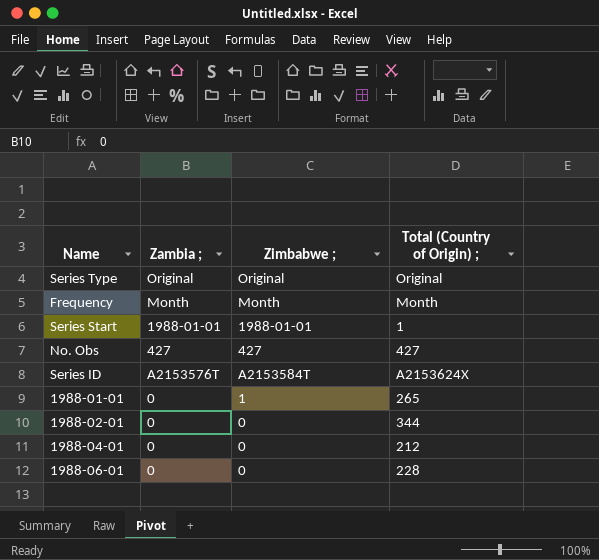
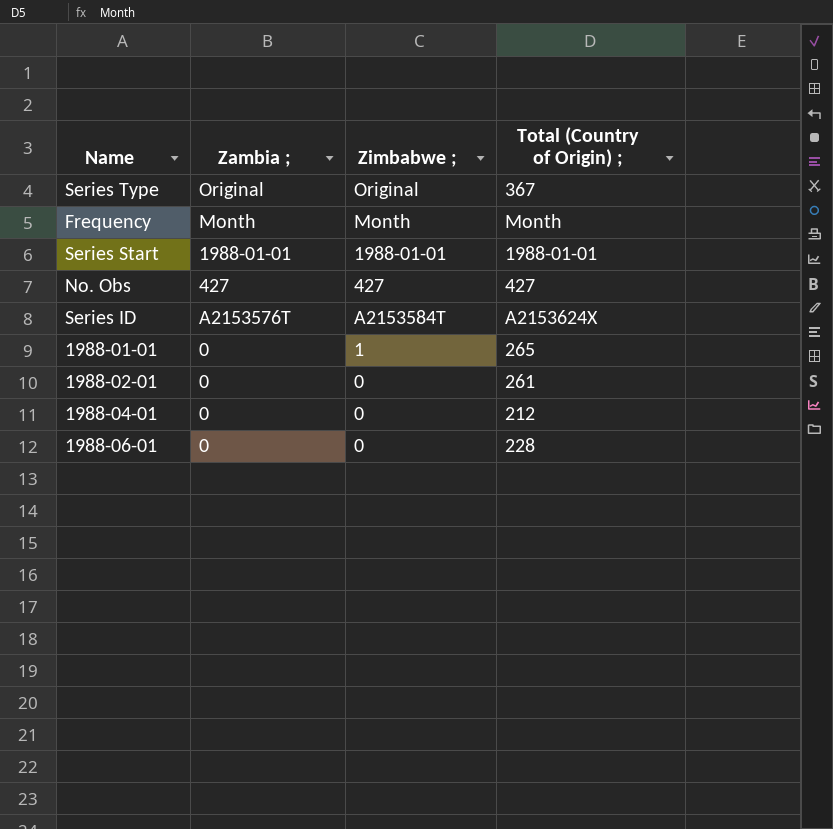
Series Type | Total (Country of Origin) ;: Original -> 367
Series Start | Total (Country of Origin) ;: 1 -> 1988-01-01
1988-02-01 | Total (Country of Origin) ;: 344 -> 261

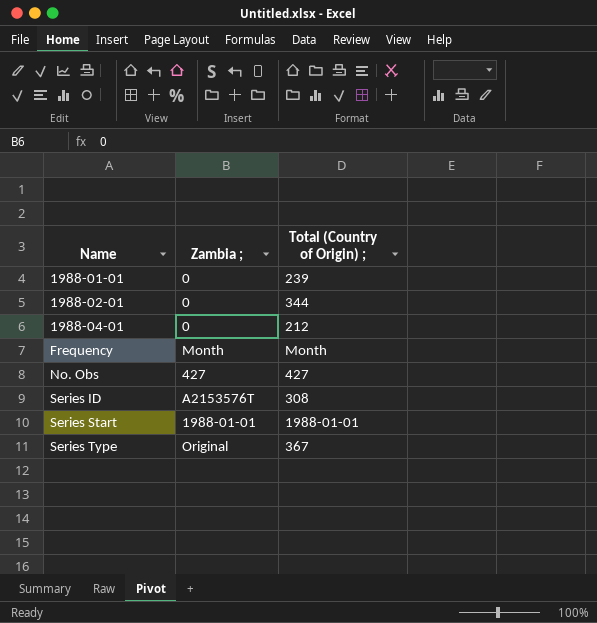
row order: none -> Name ascending
column Zimbabwe ; | position: 3 -> none
row 1988-06-01: 0 | 0 | 228 -> none
1988-01-01 | Total (Country of Origin) ;: 265 -> 239
1988-02-01 | Total (Country of Origin) ;: 261 -> 344
Series ID | Total (Country of Origin) ;: A2153624X -> 308

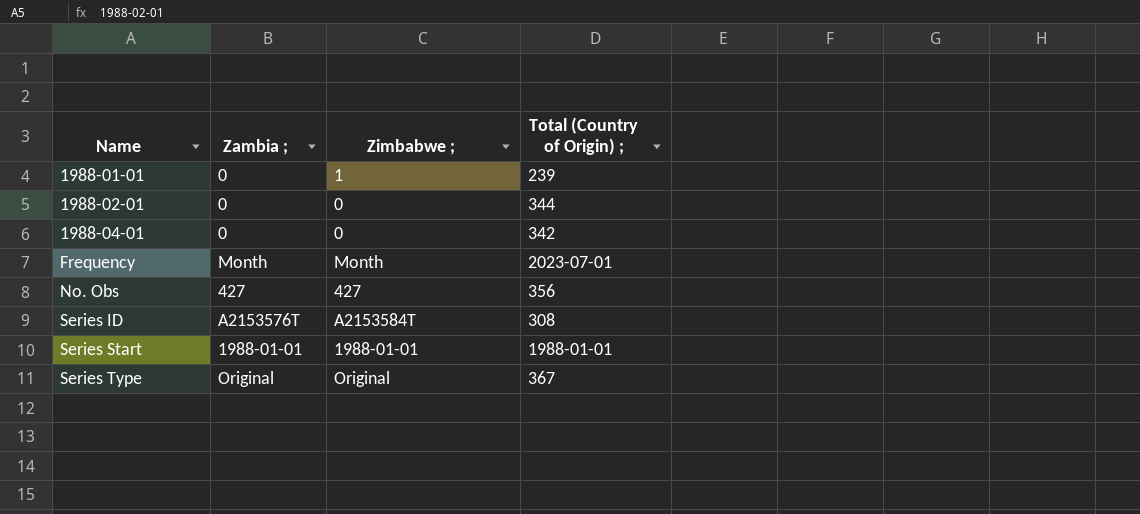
column Zimbabwe ; | position: none -> 3
1988-04-01 | Total (Country of Origin) ;: 212 -> 342
Frequency | Total (Country of Origin) ;: Month -> 2023-07-01
No. Obs | Total (Country of Origin) ;: 427 -> 356

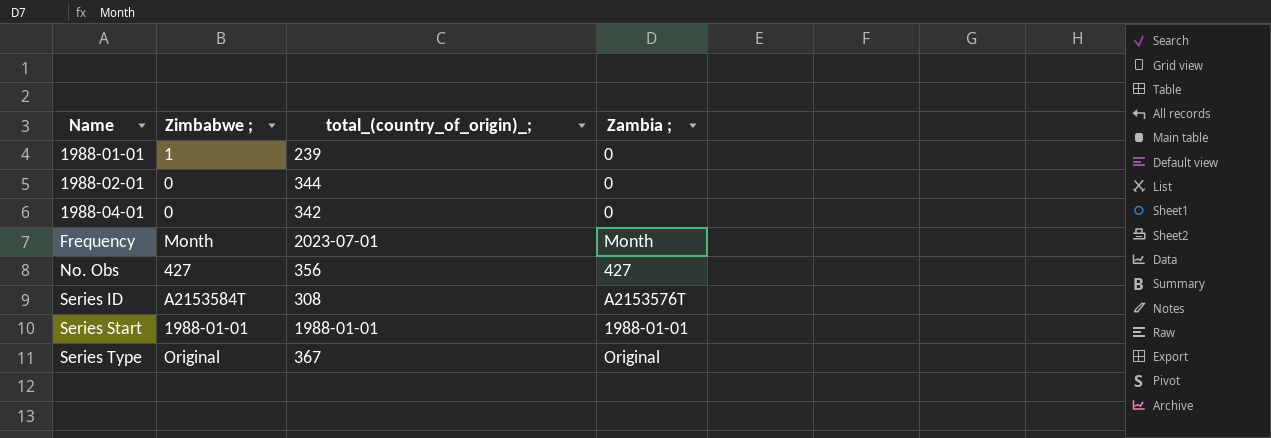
column name: Total (Country of Origin) ; -> total_(country_of_origin)_;
column Zambia ; | position: 2 -> 4

